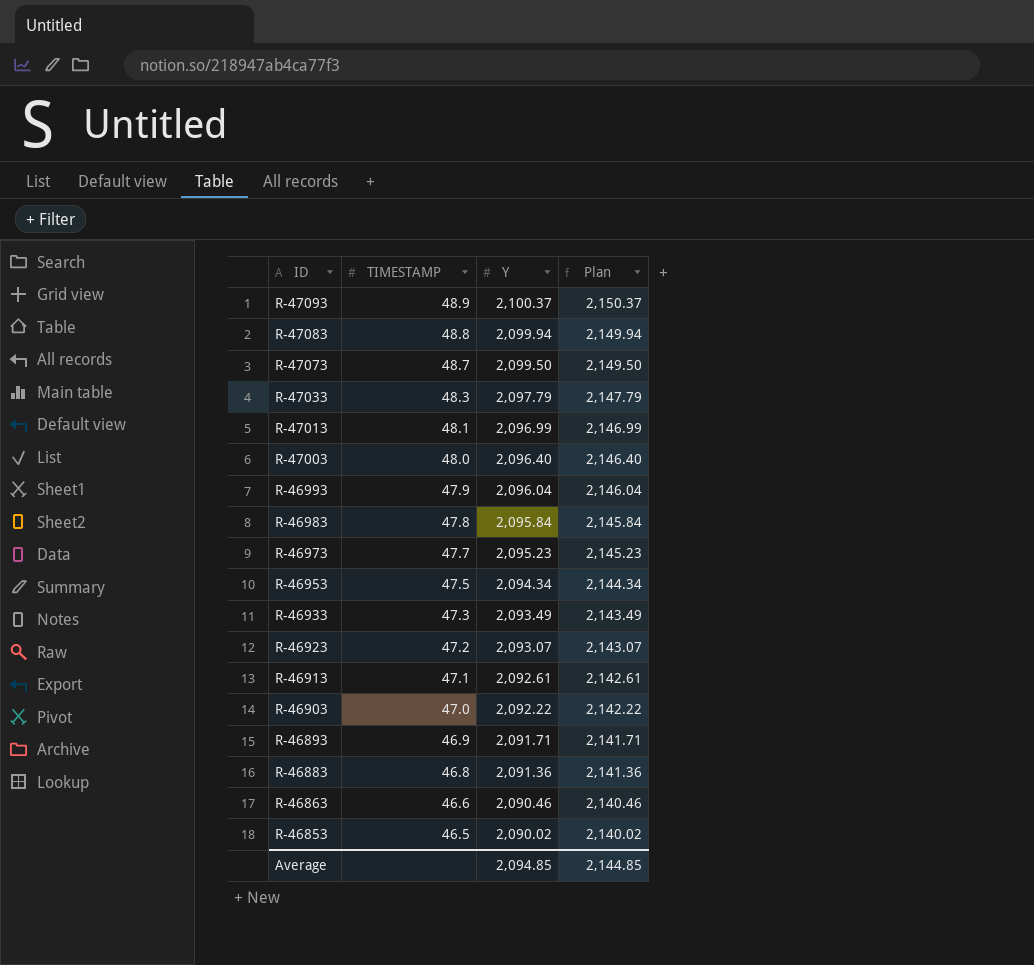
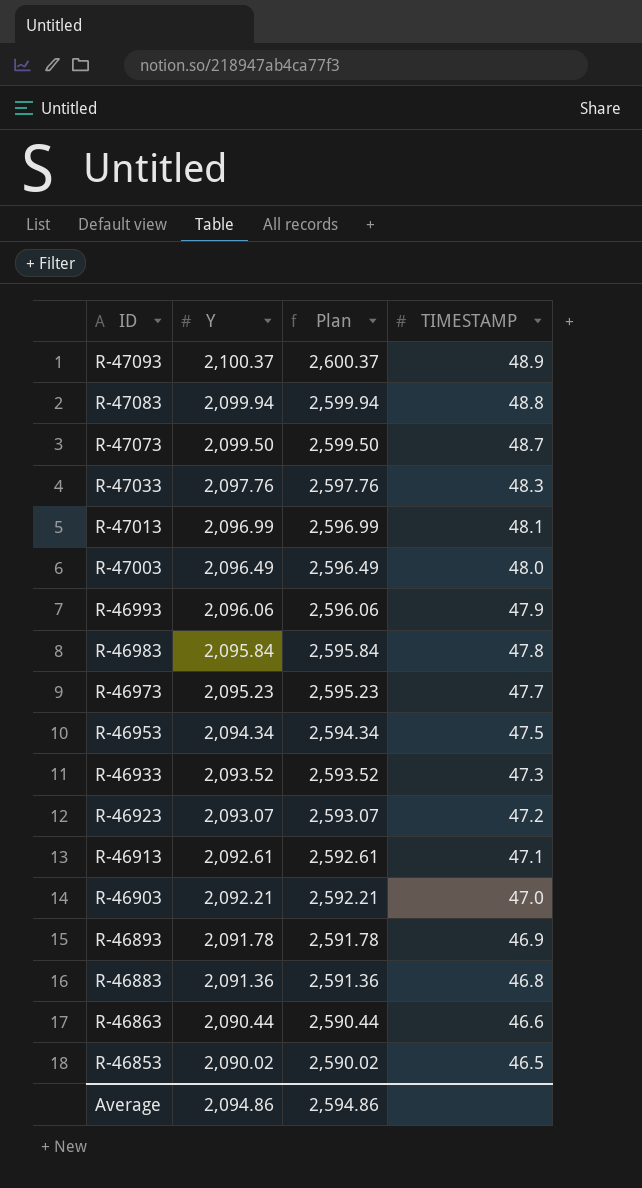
column Plan | formula: [Y] + 50 -> [Y] + 500
column TIMESTAMP | position: 2 -> 4
R-47033 | Y: 2,097.79 -> 2,097.76
R-47003 | Y: 2,096.40 -> 2,096.49
R-46993 | Y: 2,096.04 -> 2,096.06
R-46933 | Y: 2,093.49 -> 2,093.52
R-46903 | Y: 2,092.22 -> 2,092.21
R-46893 | Y: 2,091.71 -> 2,091.78
R-46863 | Y: 2,090.46 -> 2,090.44
Average | Y: 2,094.85 -> 2,094.86
Average | Plan: 2,144.85 -> 2,594.86

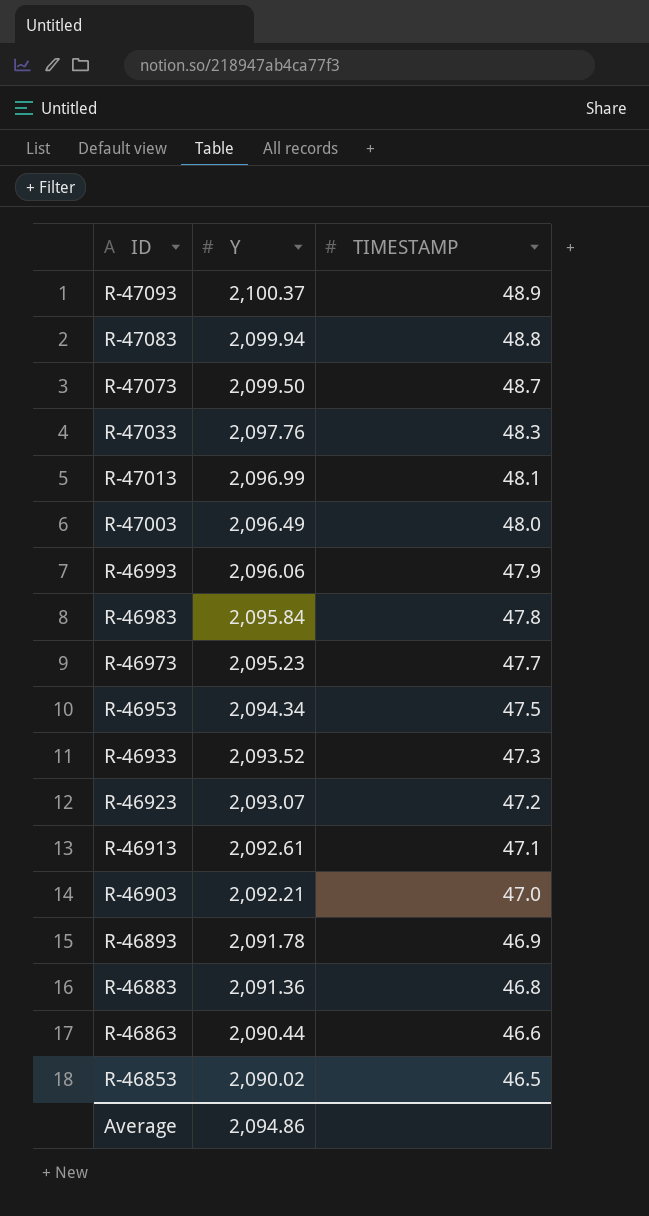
column Plan | formula: [Y] + 500 -> none

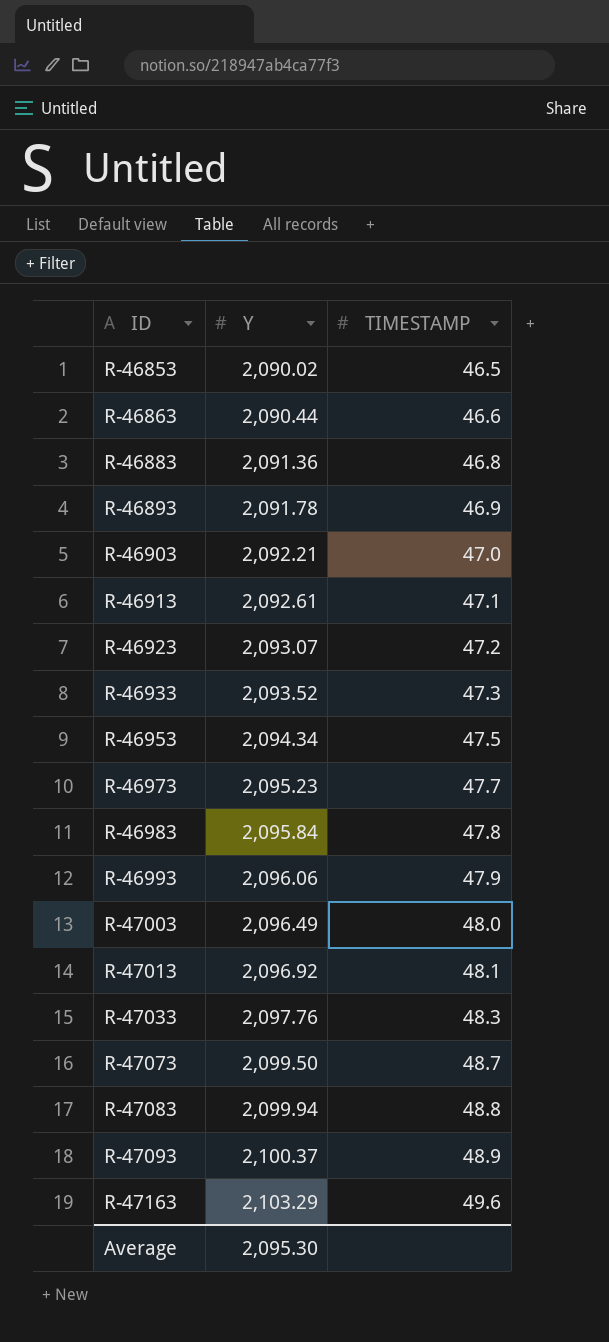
row order: ID descending -> ID ascending
R-47013 | Y: 2,096.99 -> 2,096.92
row R-47163: none -> 2,103.29 | 49.6
Average | Y: 2,094.86 -> 2,095.30

